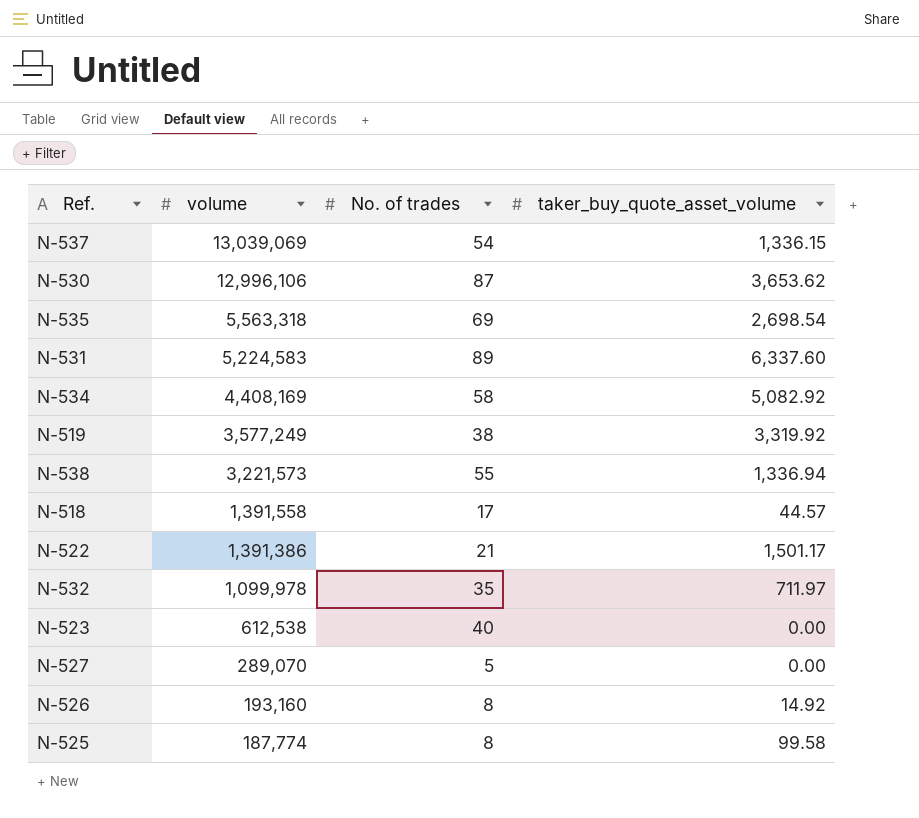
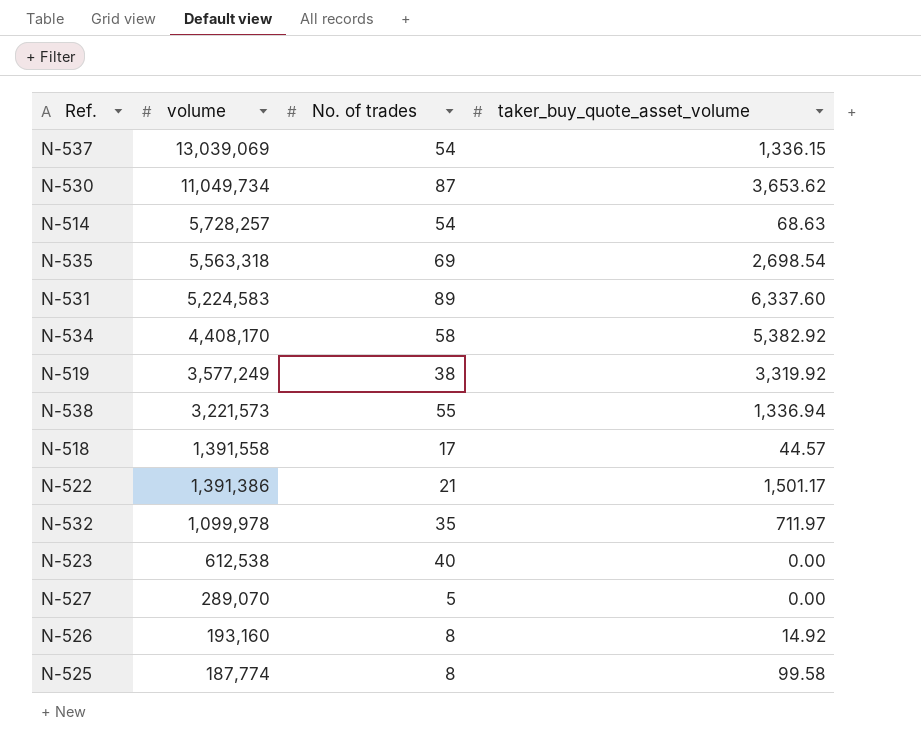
N-530 | volume: 12,996,106 -> 11,049,734
row N-514: none -> 5,728,257 | 54 | 68.63
N-534 | volume: 4,408,169 -> 4,408,170
N-534 | taker_buy_quote_asset_volume: 5,082.92 -> 5,382.92

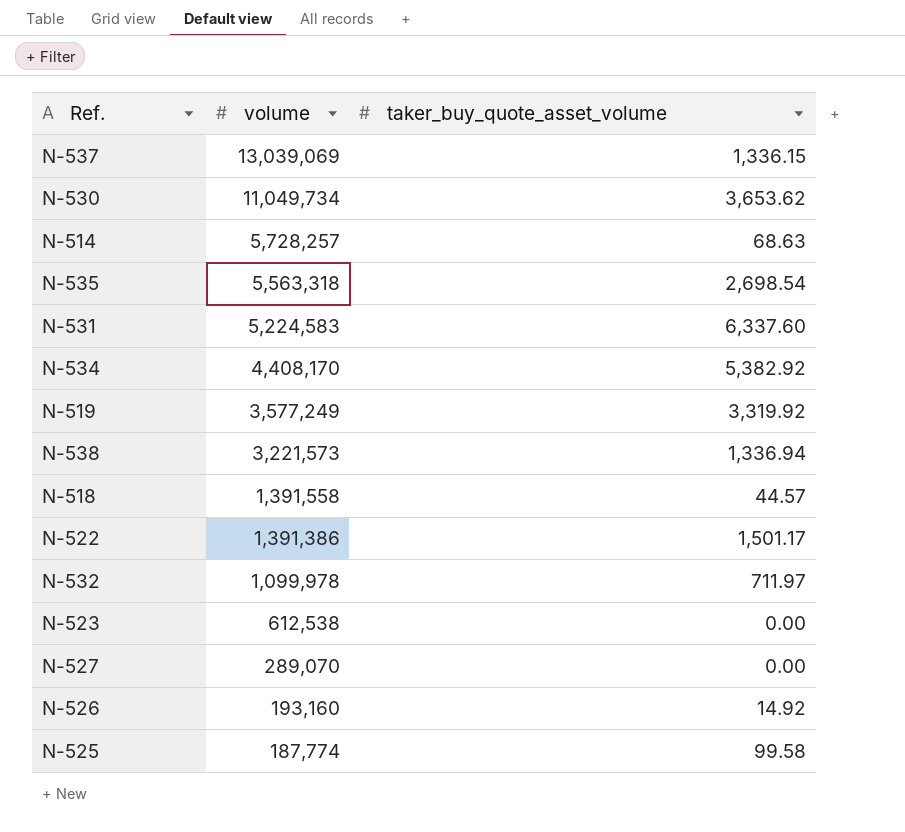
column No. of trades | position: 3 -> none

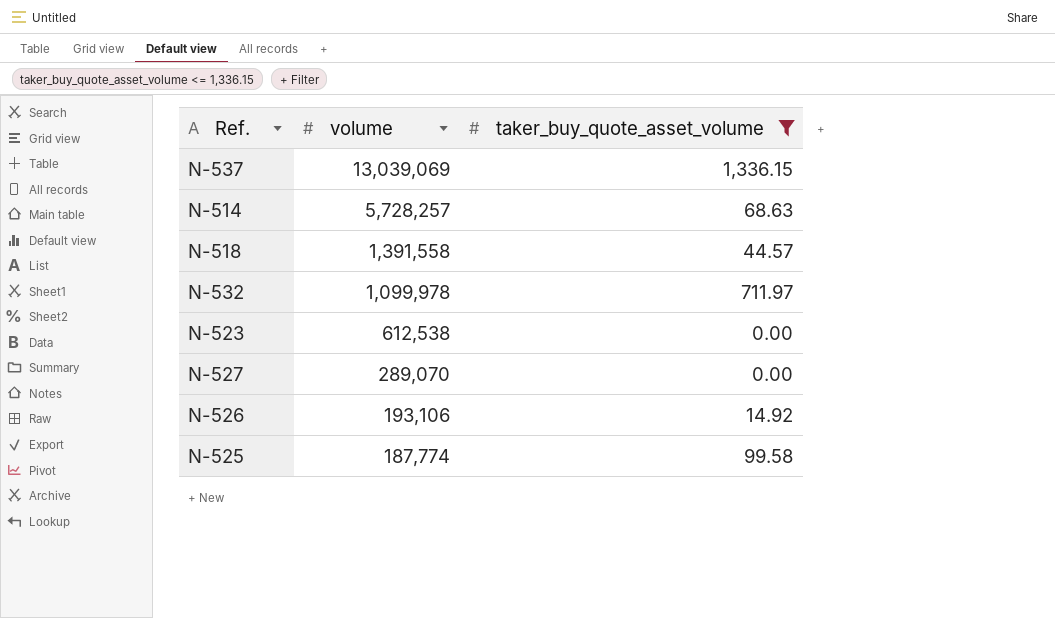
filter: none -> taker_buy_quote_asset_volume <= 1,336.15
N-526 | volume: 193,160 -> 193,106

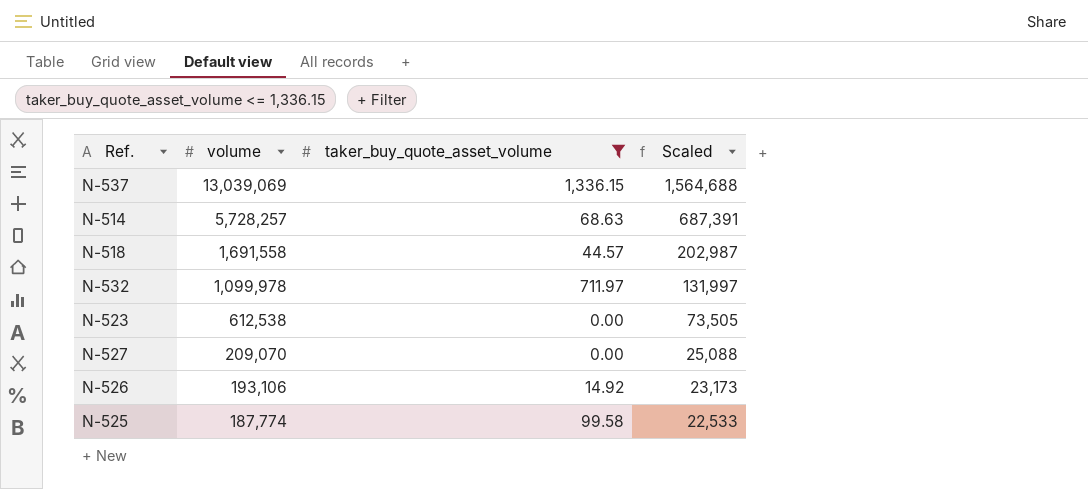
column Scaled | formula: none -> [volume] * 0.12
N-518 | volume: 1,391,558 -> 1,691,558
N-527 | volume: 289,070 -> 209,070

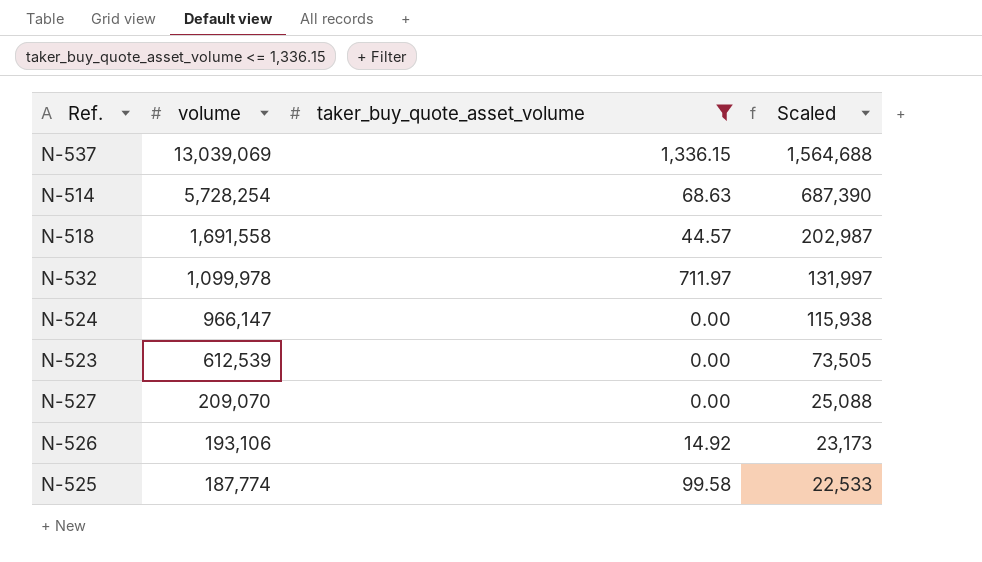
N-514 | volume: 5,728,257 -> 5,728,254
N-514 | Scaled: 687,391 -> 687,390
row N-524: none -> 966,147 | 0.00 | 115,938
N-523 | volume: 612,538 -> 612,539

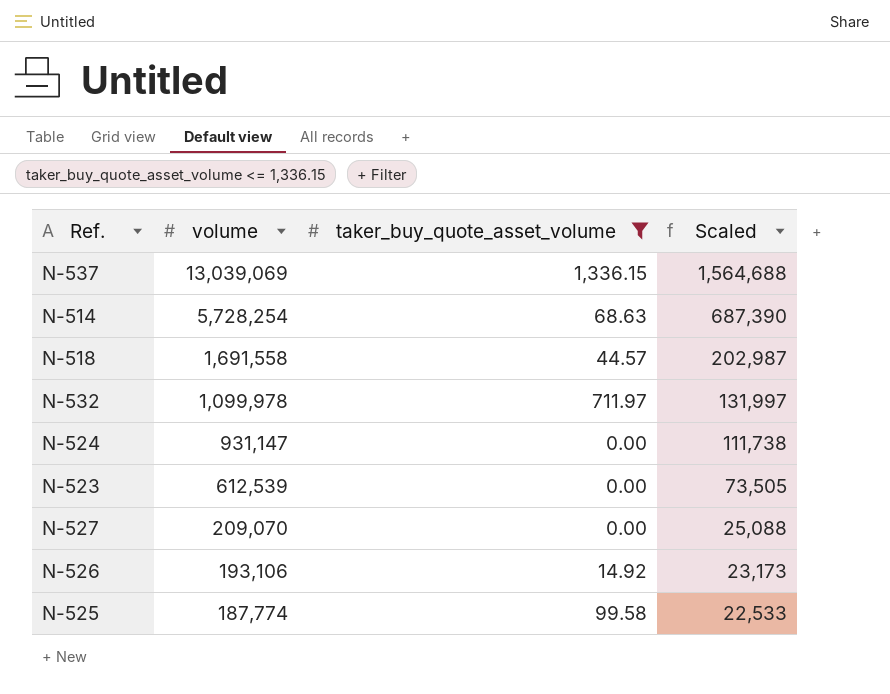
N-524 | volume: 966,147 -> 931,147
N-524 | Scaled: 115,938 -> 111,738

